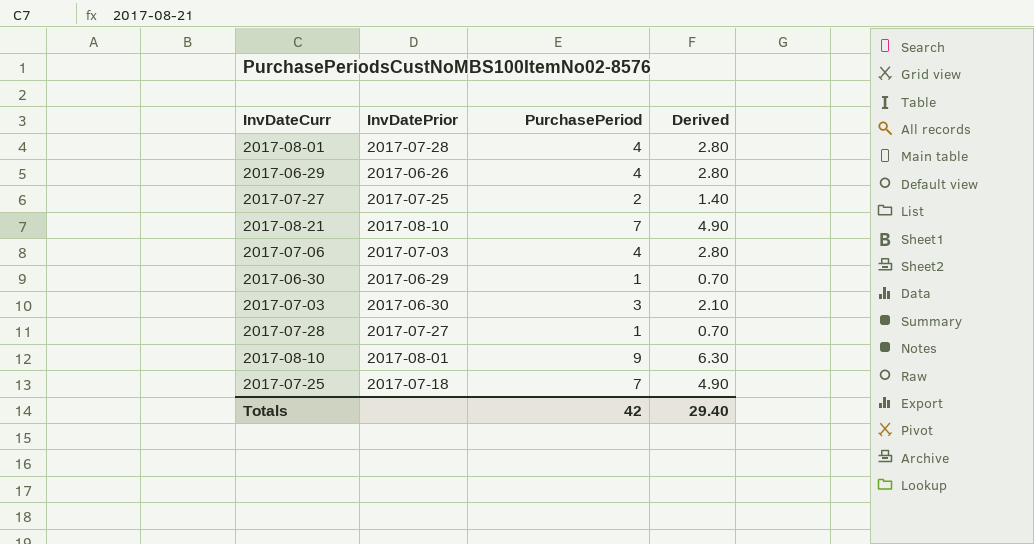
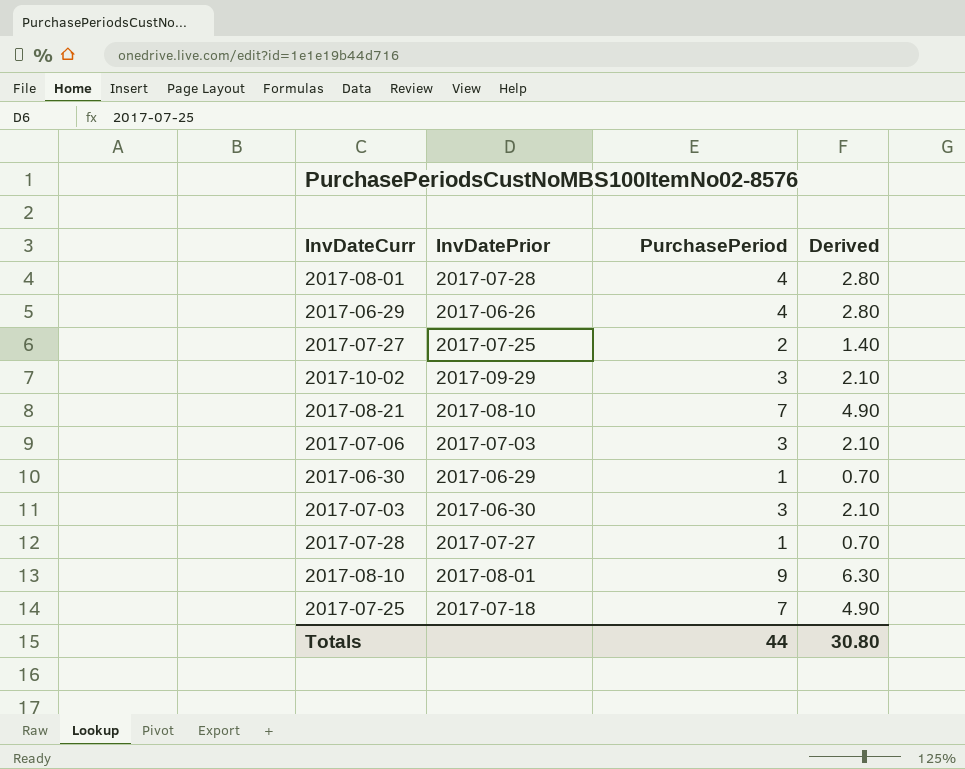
row 2017-10-02: none -> 2017-09-29 | 3 | 2.10
2017-07-06 | PurchasePeriod: 4 -> 3
2017-07-06 | Derived: 2.80 -> 2.10
Totals | PurchasePeriod: 42 -> 44
Totals | Derived: 29.40 -> 30.80

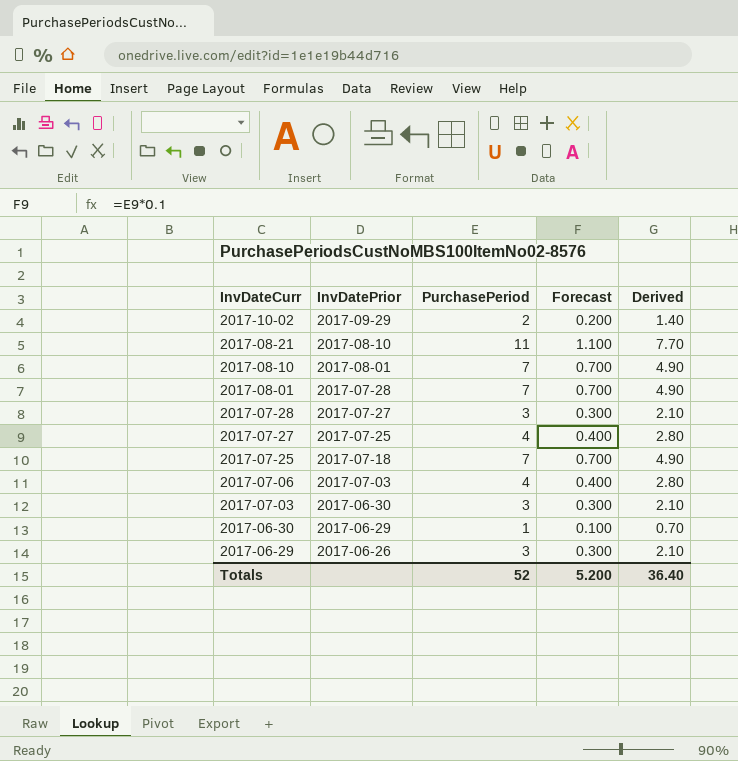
row order: none -> InvDateCurr descending
column Forecast | formula: none -> [PurchasePeriod] * 0.1
2017-10-02 | PurchasePeriod: 3 -> 2
2017-10-02 | Derived: 2.10 -> 1.40
2017-08-21 | PurchasePeriod: 7 -> 11
2017-08-21 | Derived: 4.90 -> 7.70
2017-08-10 | PurchasePeriod: 9 -> 7
2017-08-10 | Derived: 6.30 -> 4.90
2017-08-01 | PurchasePeriod: 4 -> 7
2017-08-01 | Derived: 2.80 -> 4.90
2017-07-28 | PurchasePeriod: 1 -> 3
2017-07-28 | Derived: 0.70 -> 2.10
2017-07-27 | PurchasePeriod: 2 -> 4
2017-07-27 | Derived: 1.40 -> 2.80
2017-07-06 | PurchasePeriod: 3 -> 4
2017-07-06 | Derived: 2.10 -> 2.80
2017-06-29 | PurchasePeriod: 4 -> 3
2017-06-29 | Derived: 2.80 -> 2.10
Totals | PurchasePeriod: 44 -> 52
Totals | Derived: 30.80 -> 36.40

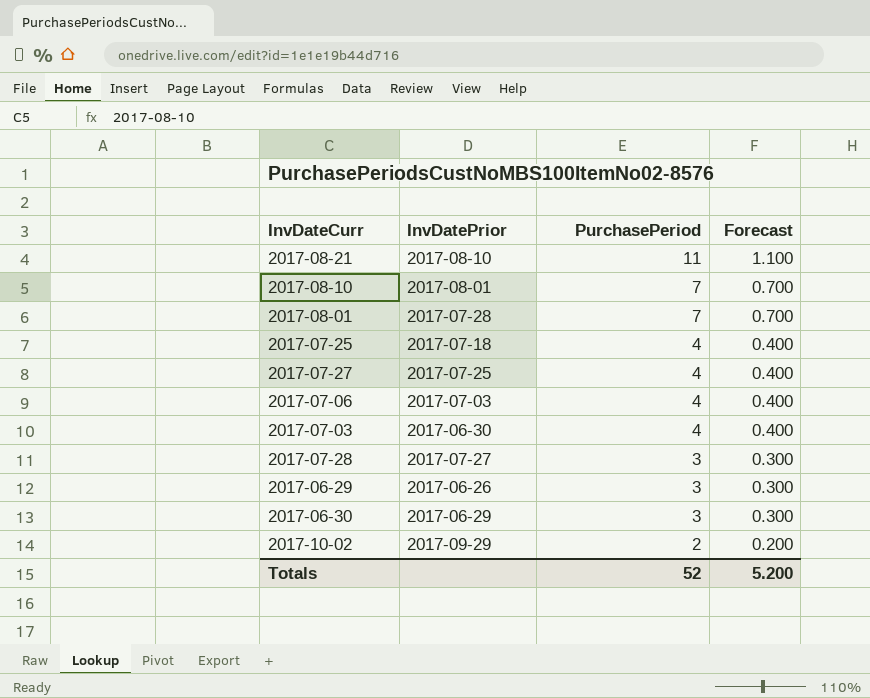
row order: InvDateCurr descending -> PurchasePeriod descending
column Derived | formula: [PurchasePeriod] * 0.7 -> none
2017-07-25 | PurchasePeriod: 7 -> 4
2017-07-25 | Forecast: 0.700 -> 0.400
2017-07-03 | PurchasePeriod: 3 -> 4
2017-07-03 | Forecast: 0.300 -> 0.400
2017-06-30 | PurchasePeriod: 1 -> 3
2017-06-30 | Forecast: 0.100 -> 0.300

